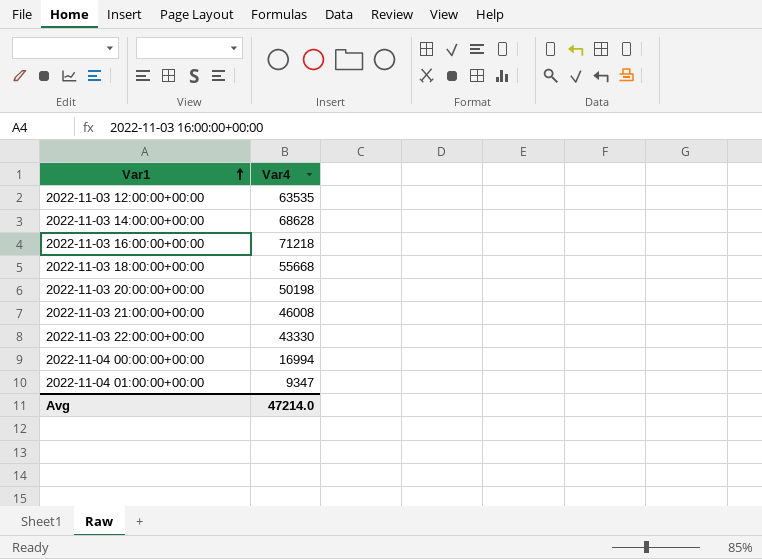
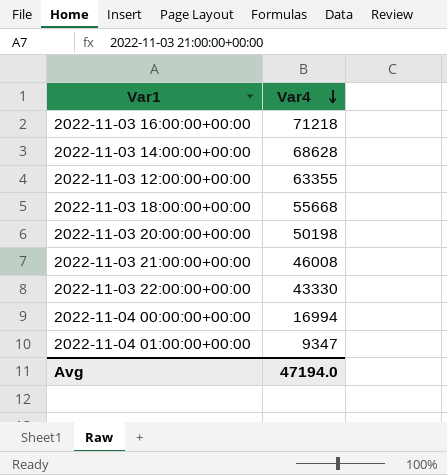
row order: Var1 ascending -> Var4 descending
2022-11-03 12:00:00+00:00 | Var4: 63535 -> 63355
Avg | Var4: 47214.0 -> 47194.0

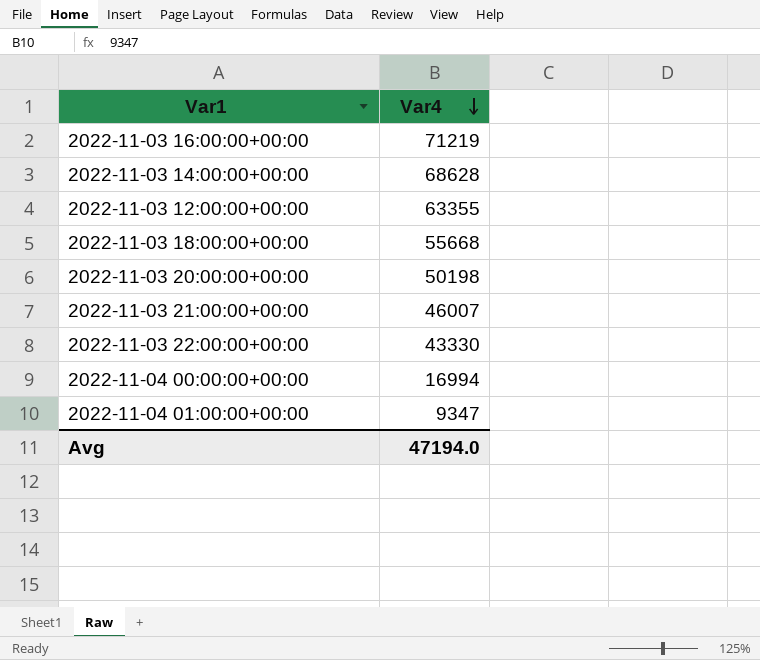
2022-11-03 16:00:00+00:00 | Var4: 71218 -> 71219
2022-11-03 21:00:00+00:00 | Var4: 46008 -> 46007

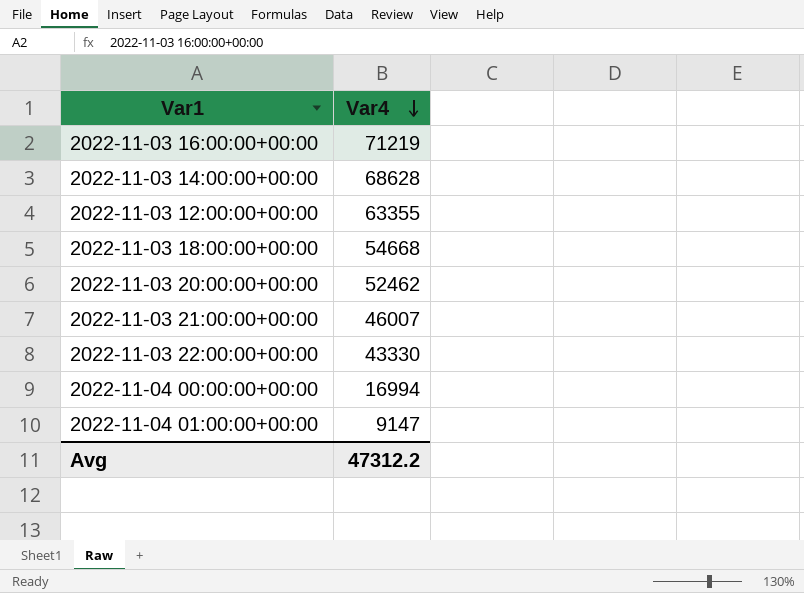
2022-11-03 18:00:00+00:00 | Var4: 55668 -> 54668
2022-11-03 20:00:00+00:00 | Var4: 50198 -> 52462
2022-11-04 01:00:00+00:00 | Var4: 9347 -> 9147
Avg | Var4: 47194.0 -> 47312.2

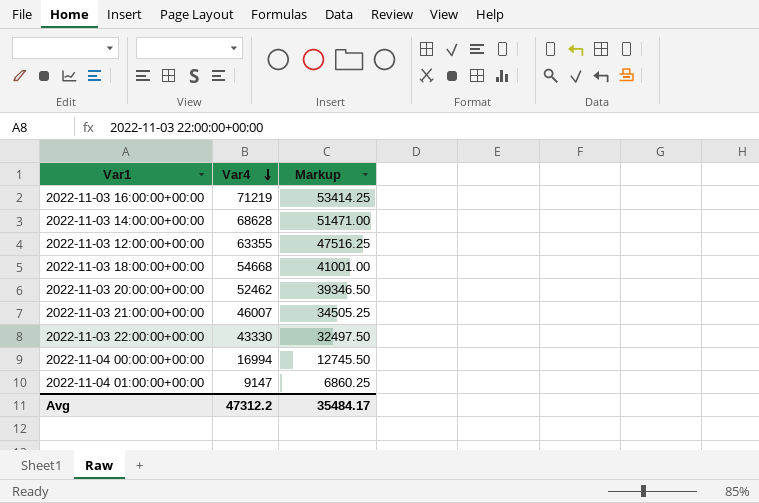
column Markup | formula: none -> [Var4] * 0.75

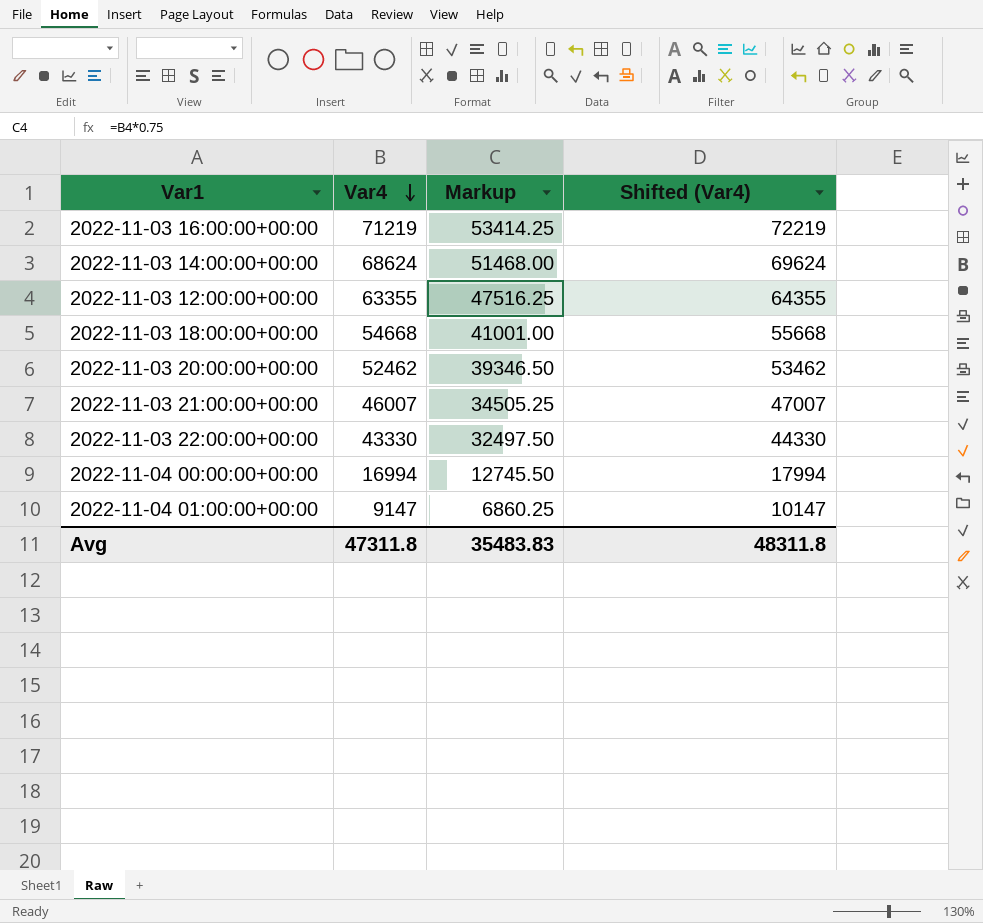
column Shifted (Var4) | formula: none -> [Var4] + 1000
2022-11-03 14:00:00+00:00 | Var4: 68628 -> 68624
2022-11-03 14:00:00+00:00 | Markup: 51471.00 -> 51468.00
Avg | Var4: 47312.2 -> 47311.8
Avg | Markup: 35484.17 -> 35483.83

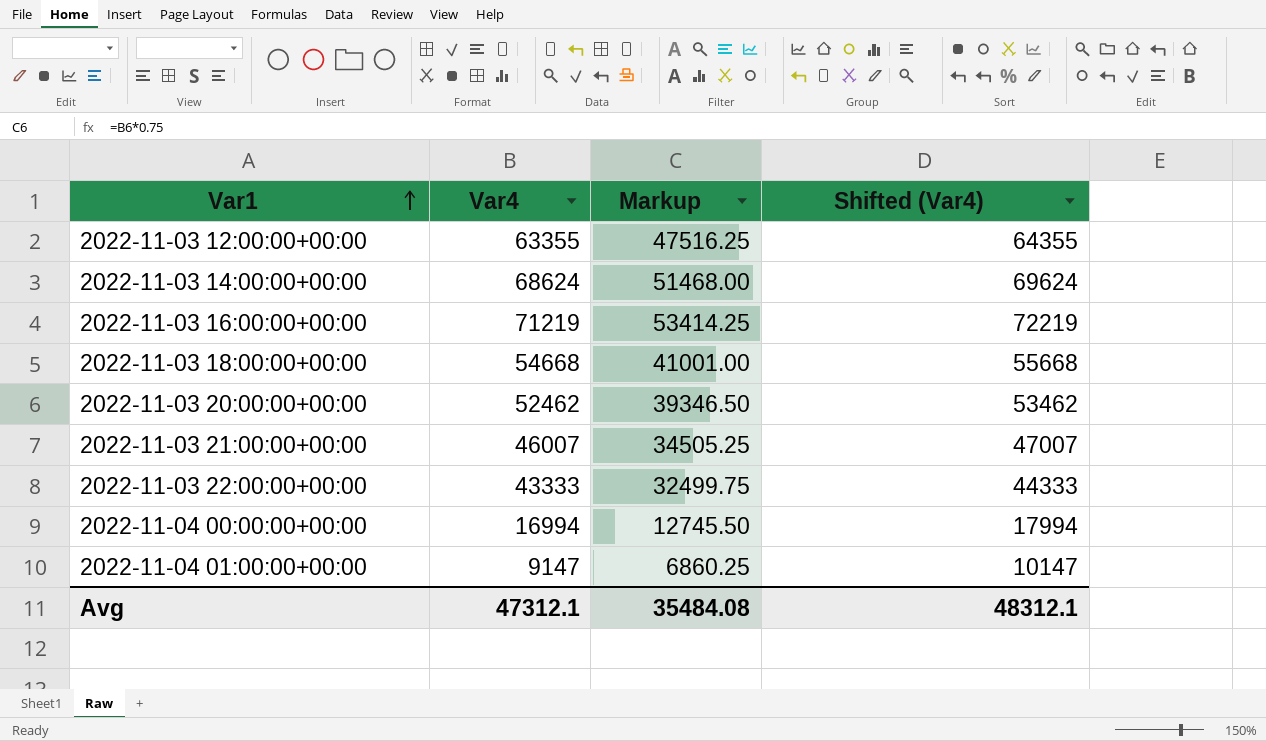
row order: Var4 descending -> Var1 ascending
2022-11-03 22:00:00+00:00 | Var4: 43330 -> 43333
2022-11-03 22:00:00+00:00 | Markup: 32497.50 -> 32499.75
2022-11-03 22:00:00+00:00 | Shifted (Var4): 44330 -> 44333
Avg | Var4: 47311.8 -> 47312.1
Avg | Markup: 35483.83 -> 35484.08
Avg | Shifted (Var4): 48311.8 -> 48312.1

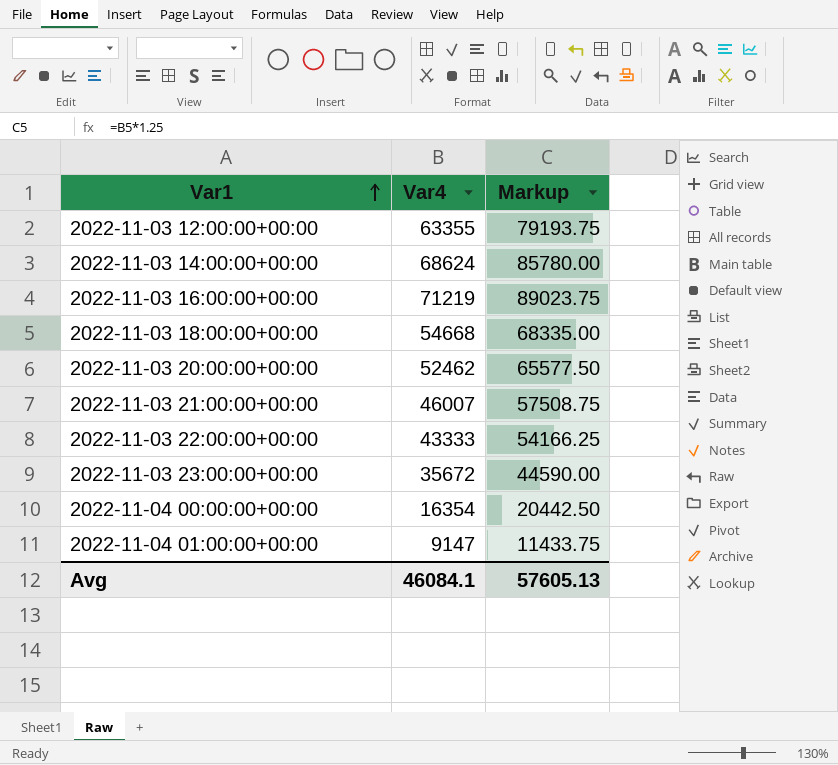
column Shifted (Var4) | formula: [Var4] + 1000 -> none
column Markup | formula: [Var4] * 0.75 -> [Var4] * 1.25
row 2022-11-03 23:00:00+00:00: none -> 35672 | 44590.00
2022-11-04 00:00:00+00:00 | Var4: 16994 -> 16354
Avg | Var4: 47312.1 -> 46084.1
Avg | Markup: 35484.08 -> 57605.13

